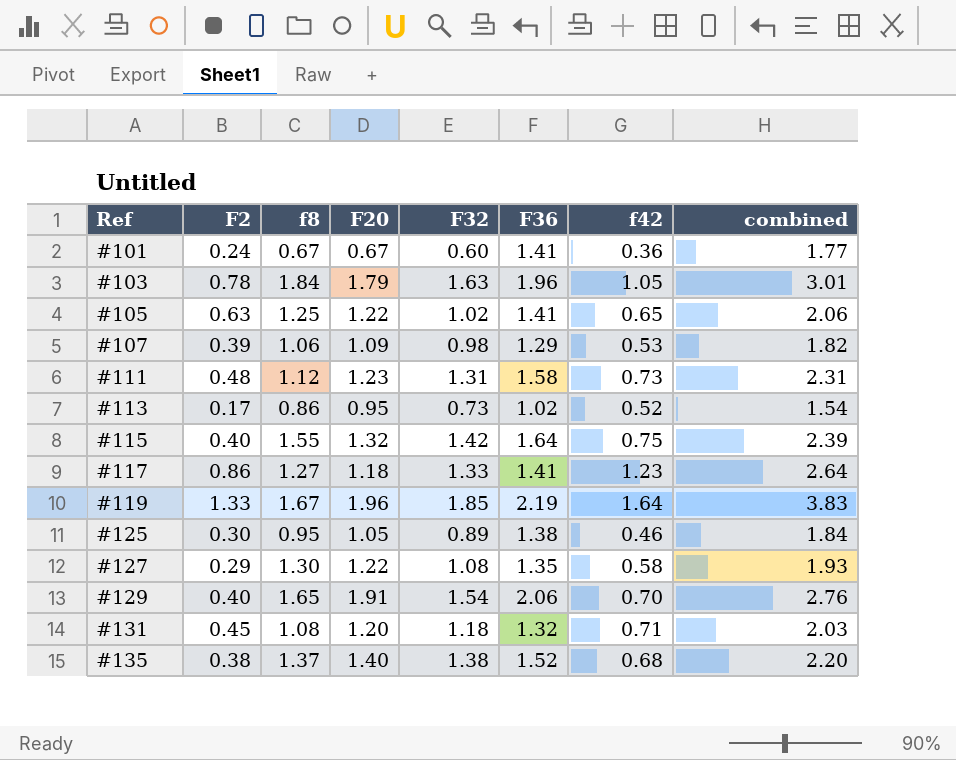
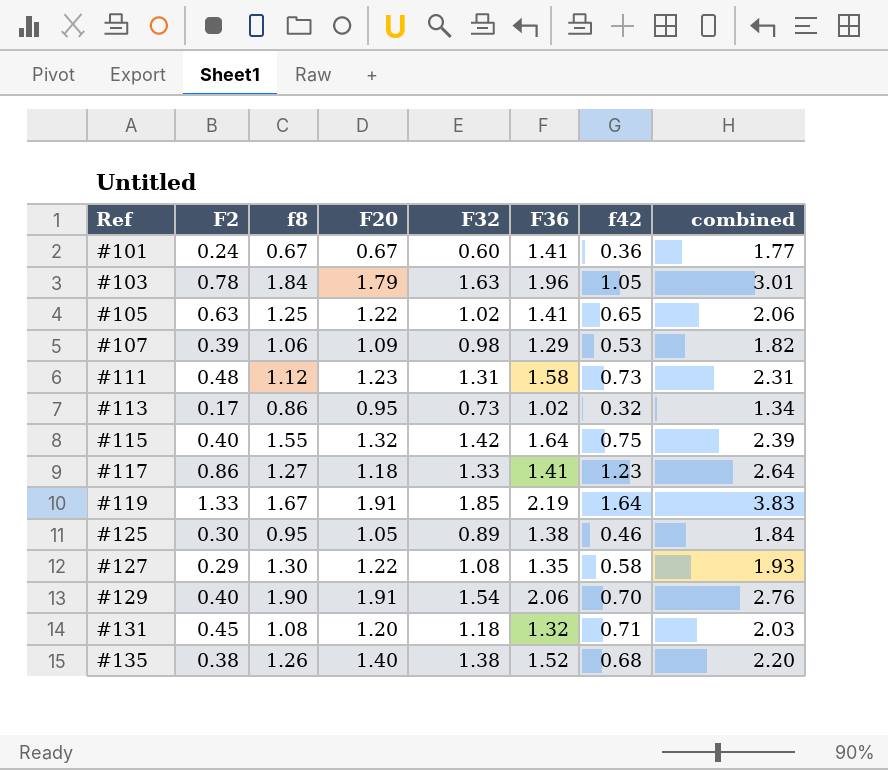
#113 | f42: 0.52 -> 0.32
#113 | combined: 1.54 -> 1.34
#119 | F20: 1.96 -> 1.91
#129 | f8: 1.65 -> 1.90
#135 | f8: 1.37 -> 1.26

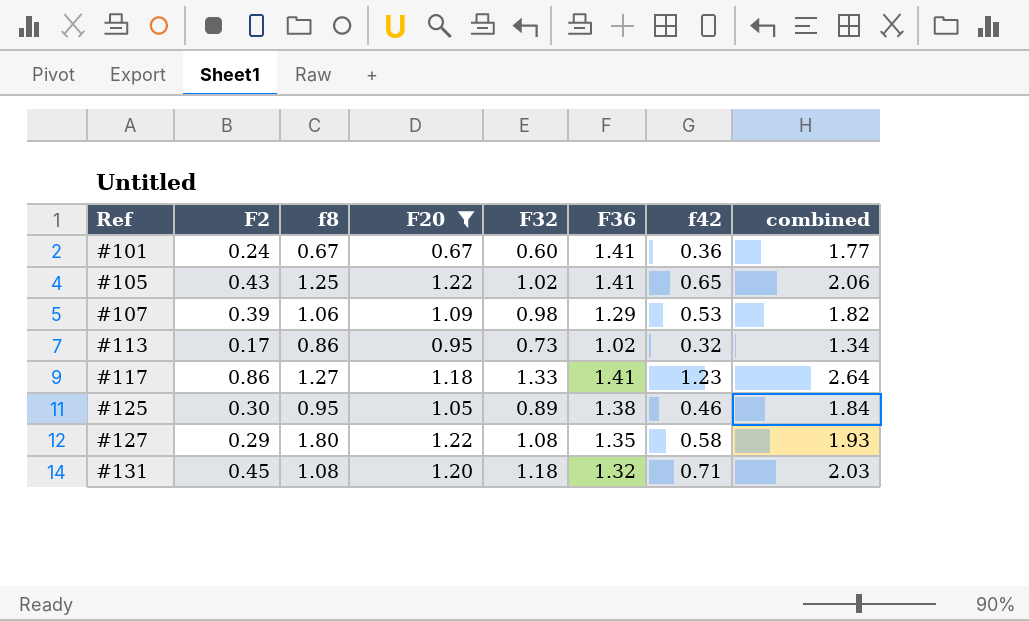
filter: none -> F20 <= 1.22
#105 | F2: 0.63 -> 0.43
#127 | f8: 1.30 -> 1.80

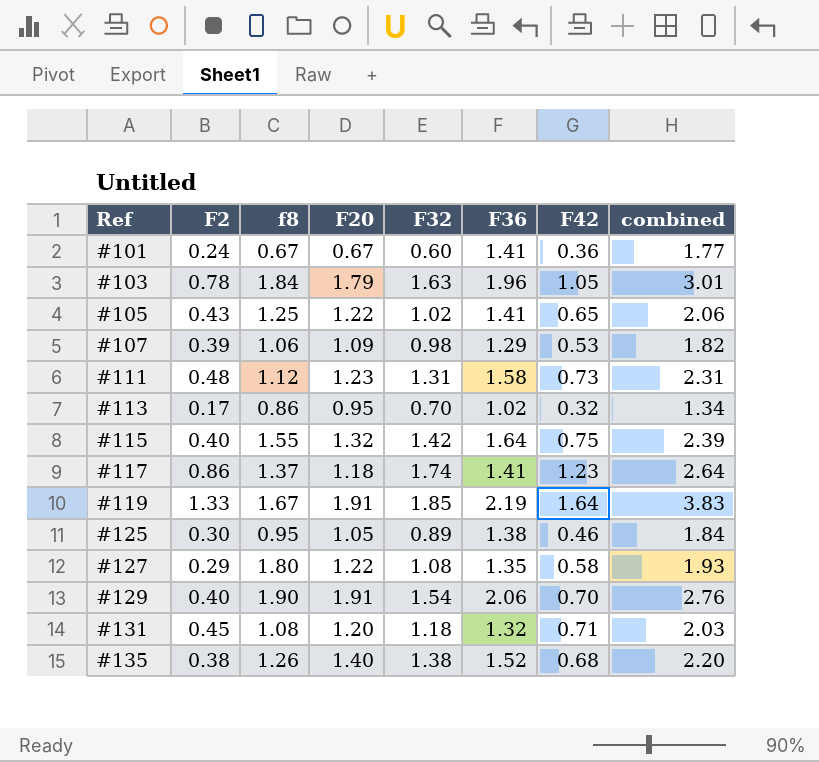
filter: F20 <= 1.22 -> none
column name: f42 -> F42
#113 | F32: 0.73 -> 0.70
#117 | f8: 1.27 -> 1.37
#117 | F32: 1.33 -> 1.74

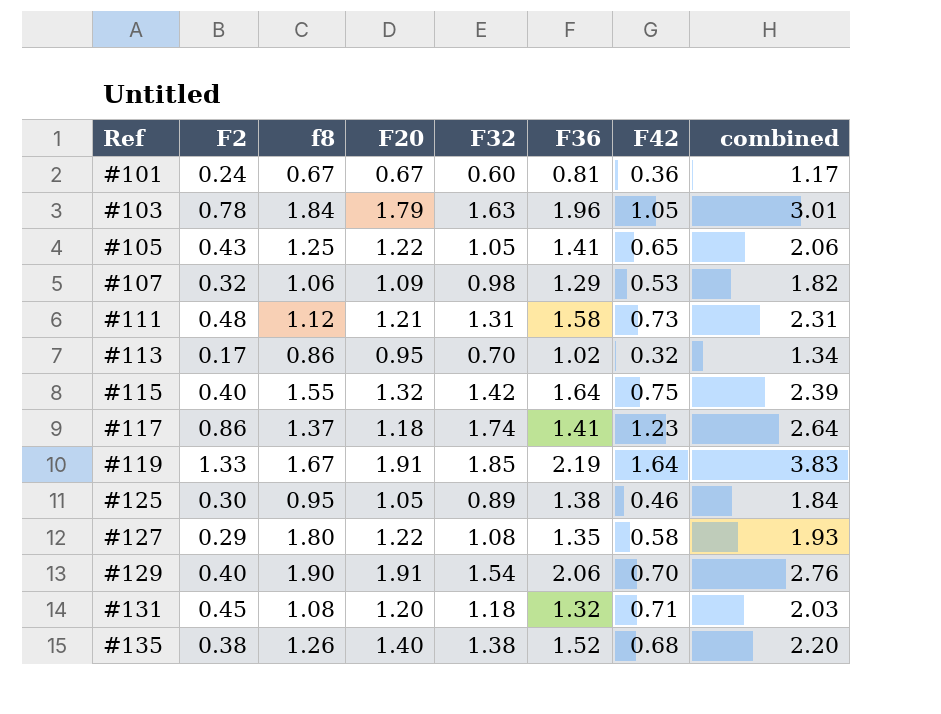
#101 | F36: 1.41 -> 0.81
#101 | combined: 1.77 -> 1.17
#105 | F32: 1.02 -> 1.05
#107 | F2: 0.39 -> 0.32
#111 | F20: 1.23 -> 1.21

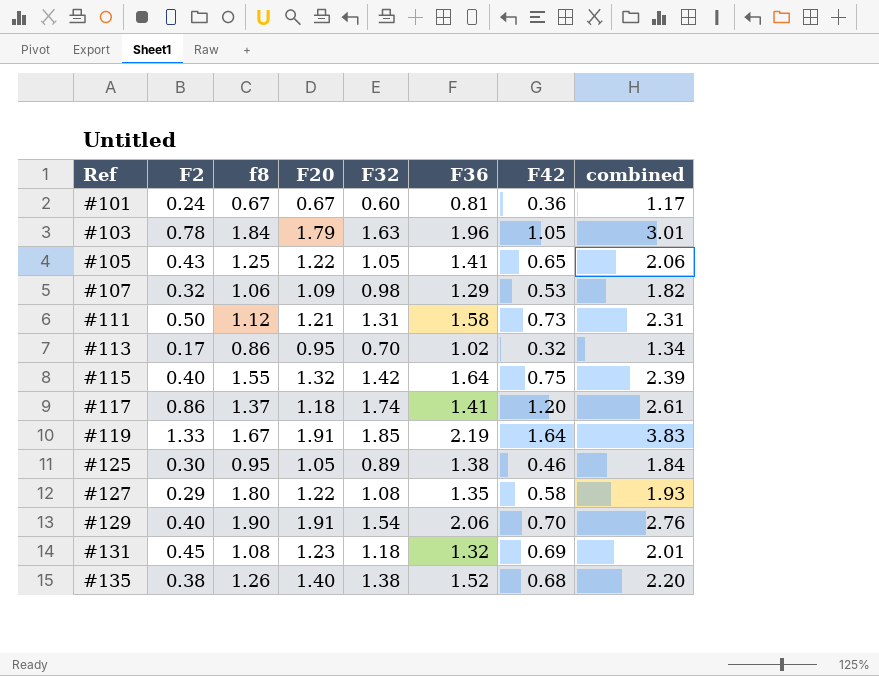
#111 | F2: 0.48 -> 0.50
#117 | F42: 1.23 -> 1.20
#117 | combined: 2.64 -> 2.61
#131 | F20: 1.20 -> 1.23
#131 | F42: 0.71 -> 0.69
#131 | combined: 2.03 -> 2.01

